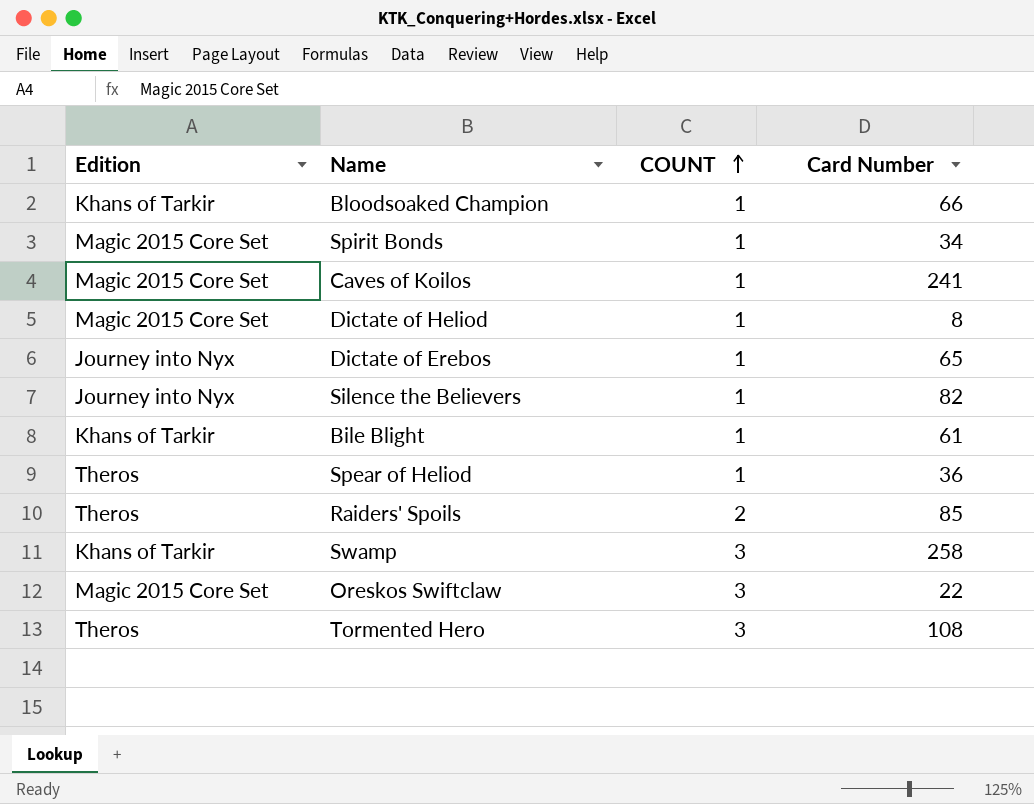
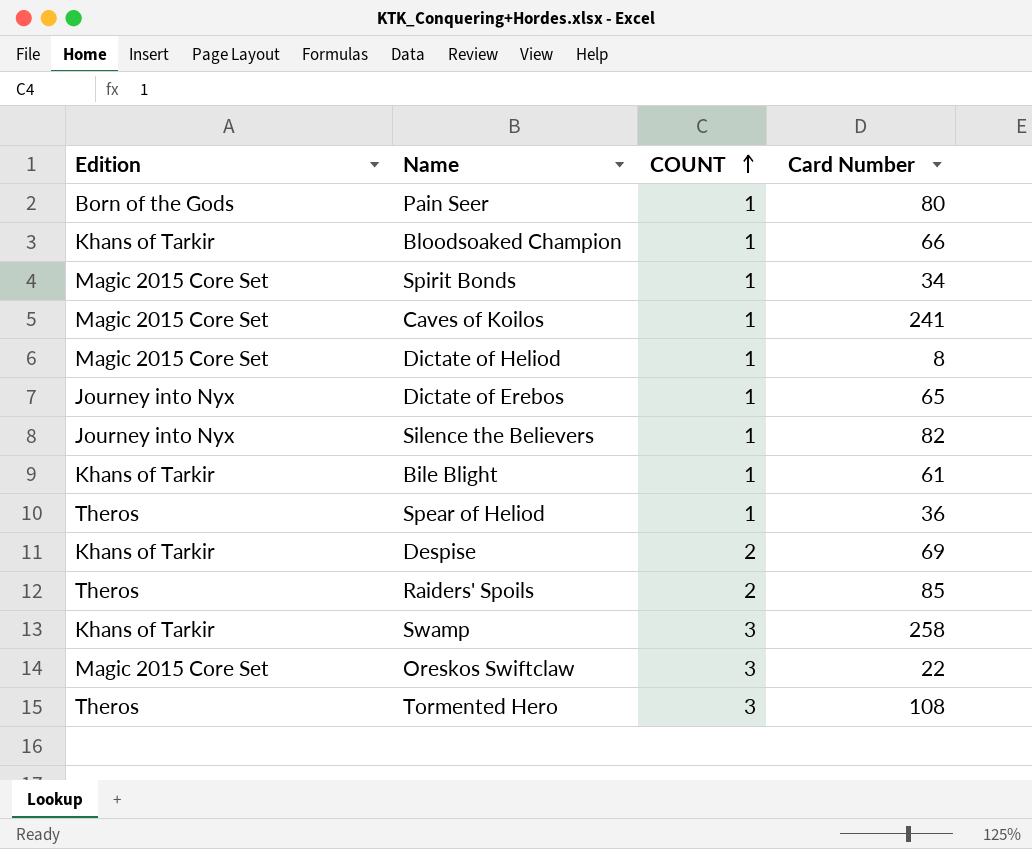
row Pain Seer: none -> Born of the Gods | 1 | 80
row Despise: none -> Khans of Tarkir | 2 | 69

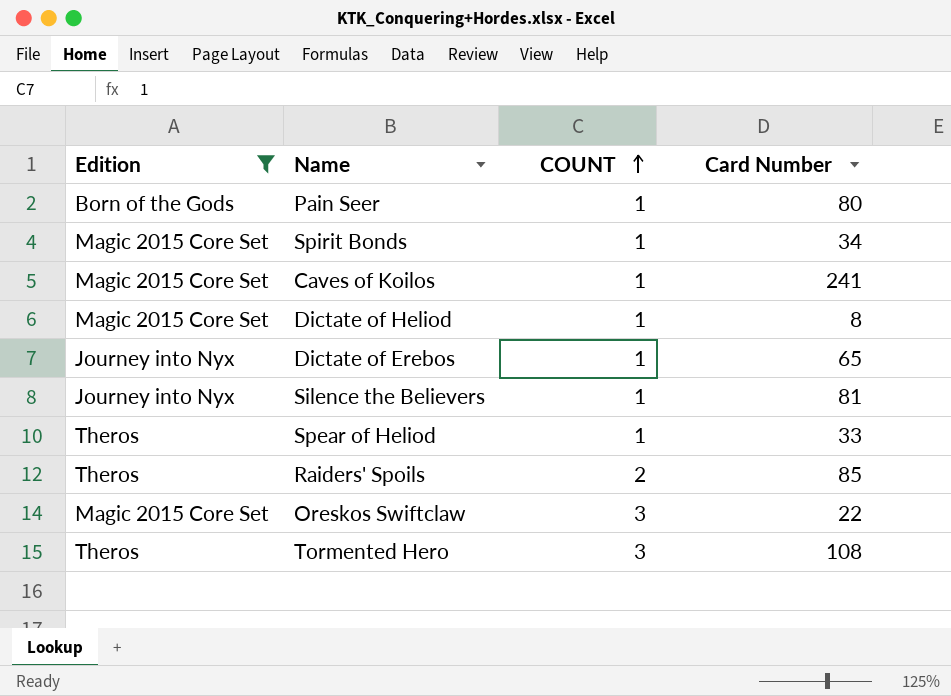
filter: none -> Edition != Khans of Tarkir
Silence the Believers | Card Number: 82 -> 81
Spear of Heliod | Card Number: 36 -> 33

